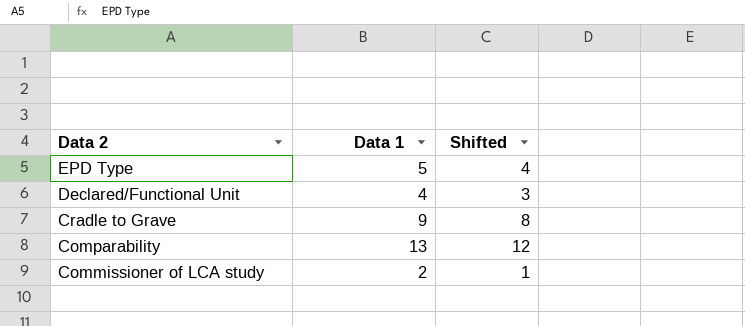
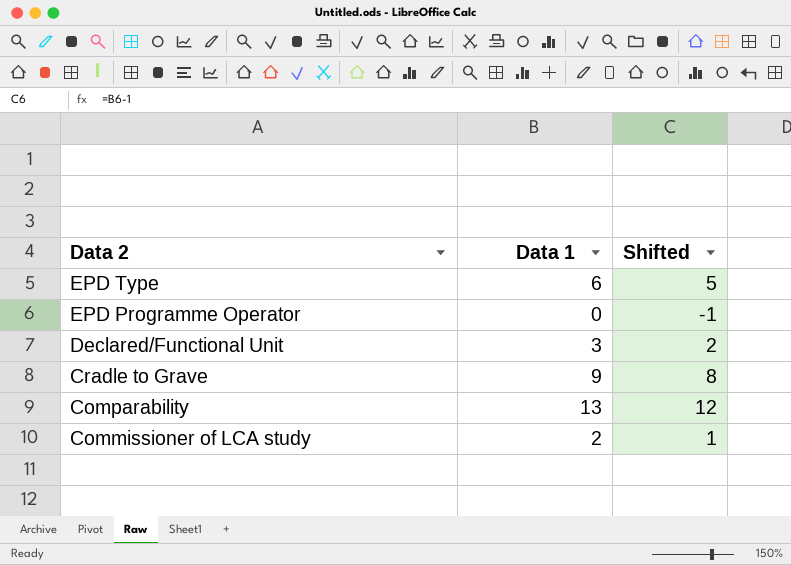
EPD Type | Data 1: 5 -> 6
EPD Type | Shifted: 4 -> 5
row EPD Programme Operator: none -> 0 | -1
Declared/Functional Unit | Data 1: 4 -> 3
Declared/Functional Unit | Shifted: 3 -> 2

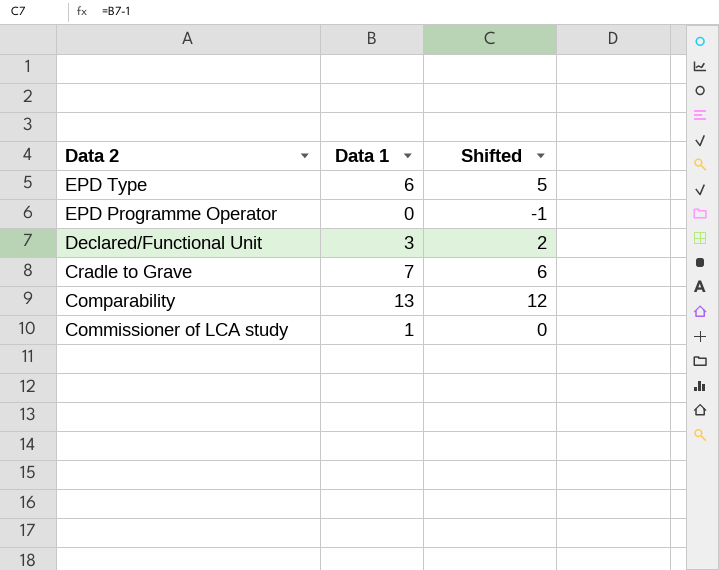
Cradle to Grave | Data 1: 9 -> 7
Cradle to Grave | Shifted: 8 -> 6
Commissioner of LCA study | Data 1: 2 -> 1
Commissioner of LCA study | Shifted: 1 -> 0

